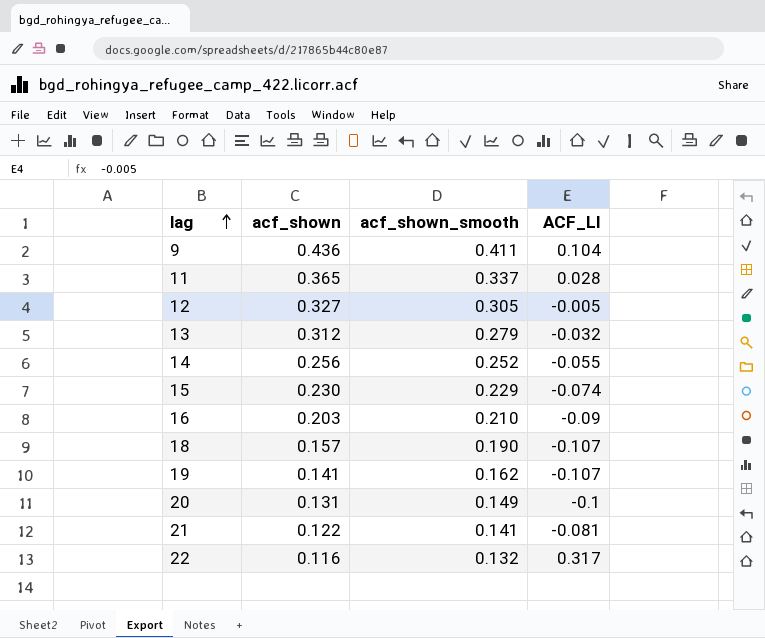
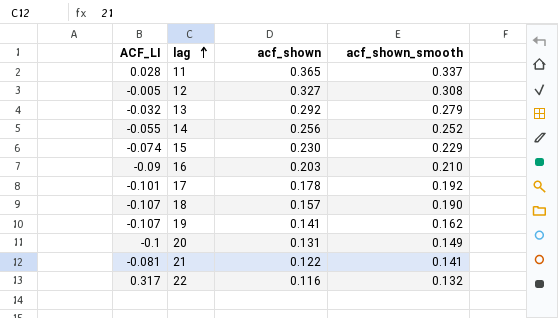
column ACF_LI | position: 4 -> 1
row 9: 0.436 | 0.411 | 0.104 -> none
12 | acf_shown_smooth: 0.305 -> 0.308
13 | acf_shown: 0.312 -> 0.292
row 17: none -> -0.101 | 0.178 | 0.192

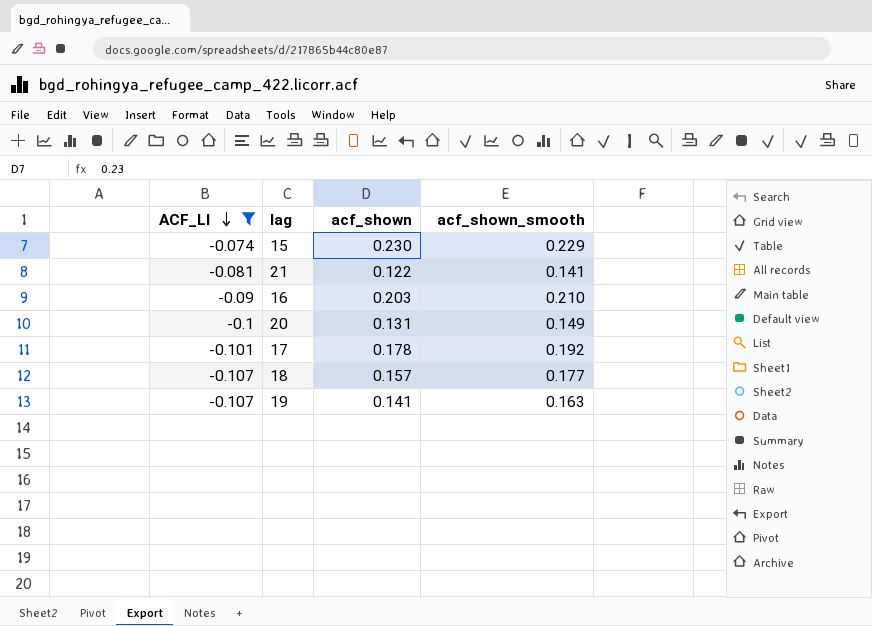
filter: none -> ACF_LI <= -0.074
row order: lag ascending -> ACF_LI descending
18 | acf_shown_smooth: 0.190 -> 0.177
19 | acf_shown_smooth: 0.162 -> 0.163

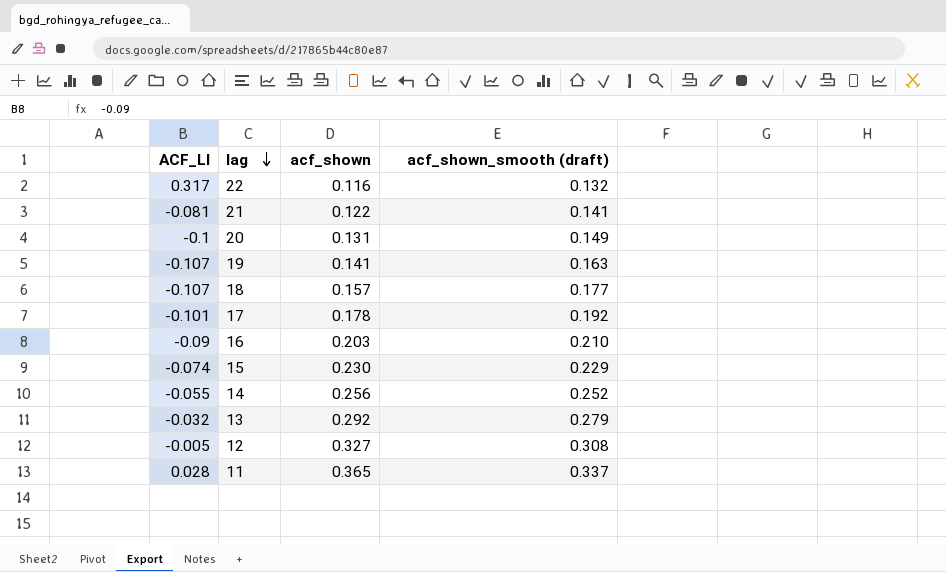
filter: ACF_LI <= -0.074 -> none
row order: ACF_LI descending -> lag descending
column name: acf_shown_smooth -> acf_shown_smooth (draft)

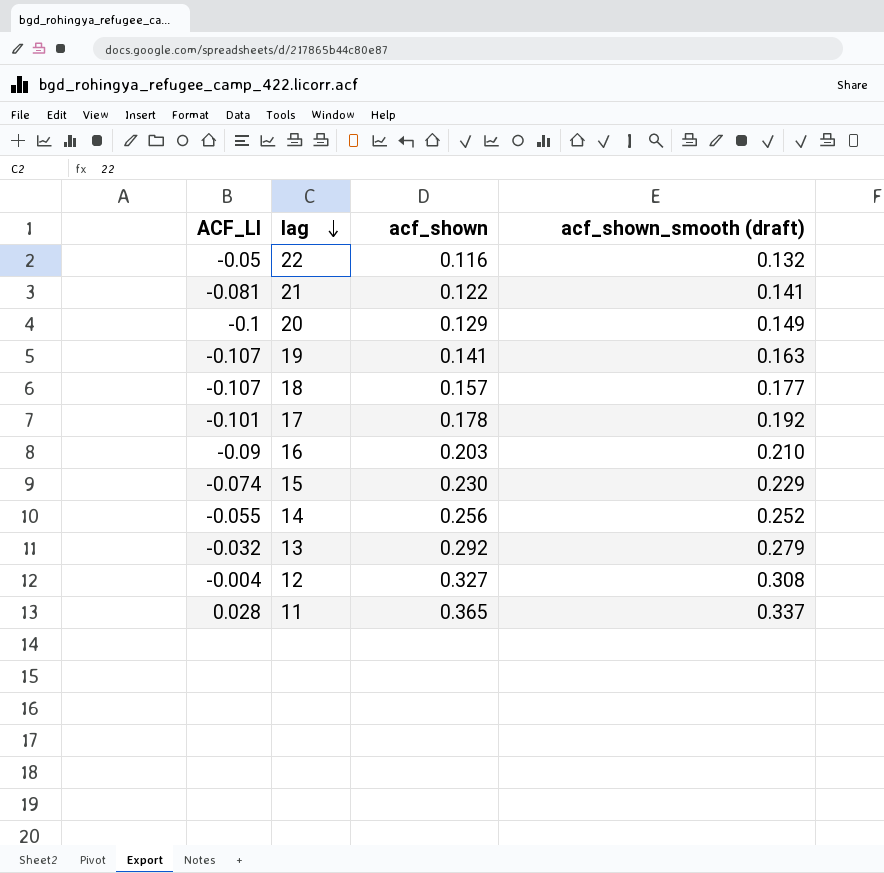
22 | ACF_LI: 0.317 -> -0.05
20 | acf_shown: 0.131 -> 0.129
12 | ACF_LI: -0.005 -> -0.004

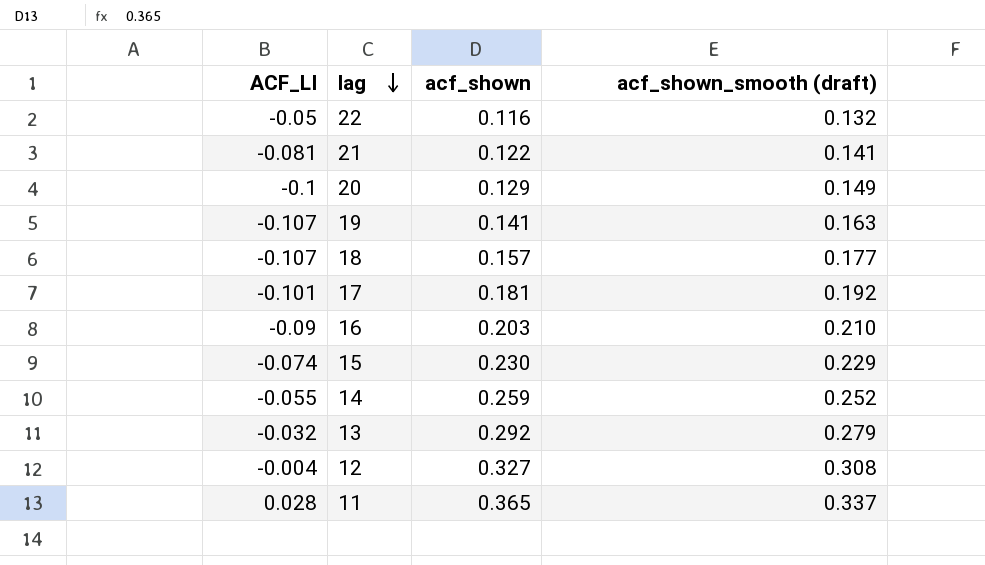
17 | acf_shown: 0.178 -> 0.181
14 | acf_shown: 0.256 -> 0.259

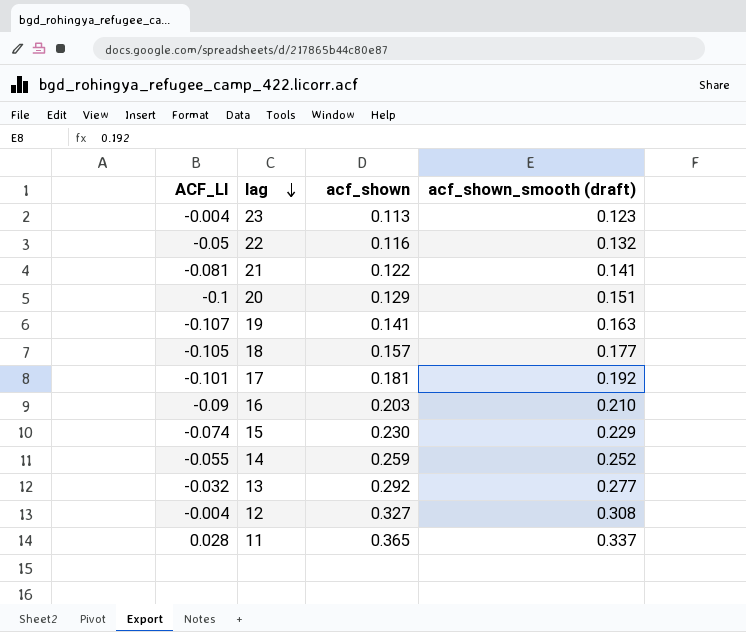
row 23: none -> -0.004 | 0.113 | 0.123
20 | acf_shown_smooth (draft): 0.149 -> 0.151
18 | ACF_LI: -0.107 -> -0.105
13 | acf_shown_smooth (draft): 0.279 -> 0.277

